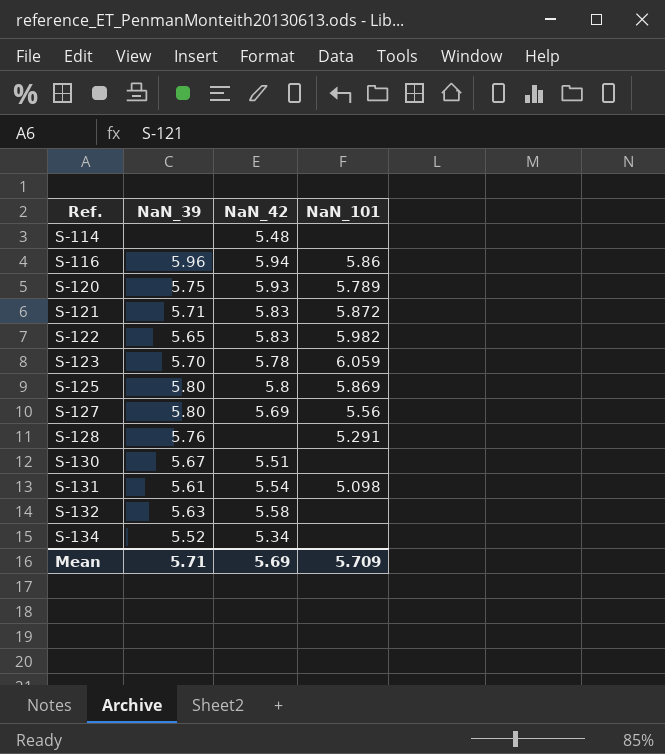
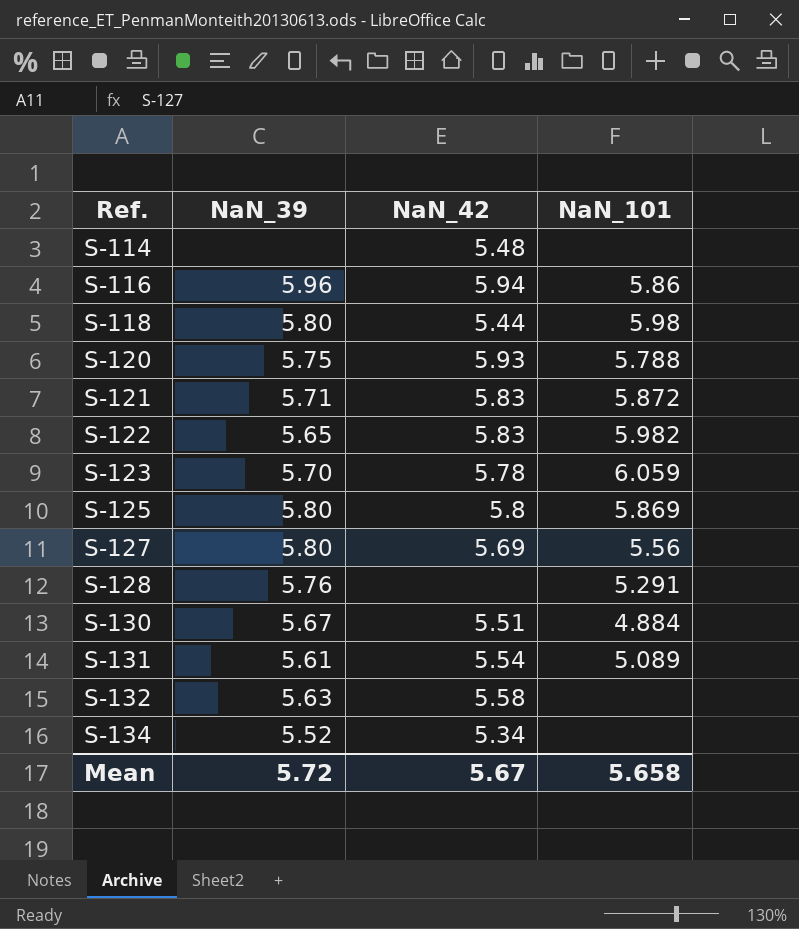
row S-118: none -> 5.80 | 5.44 | 5.98
S-120 | NaN_101: 5.789 -> 5.788
S-130 | NaN_101: none -> 4.884
S-131 | NaN_101: 5.098 -> 5.089
Mean | NaN_39: 5.71 -> 5.72
Mean | NaN_42: 5.69 -> 5.67
Mean | NaN_101: 5.709 -> 5.658

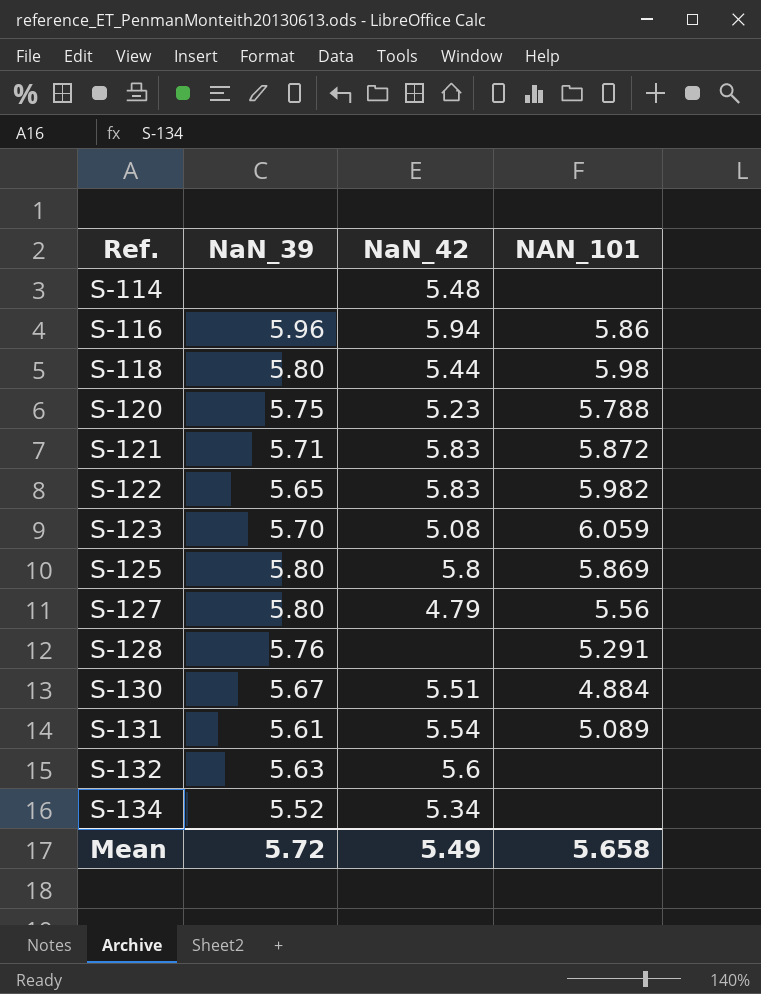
column name: NaN_101 -> NAN_101
S-120 | NaN_42: 5.93 -> 5.23
S-123 | NaN_42: 5.78 -> 5.08
S-127 | NaN_42: 5.69 -> 4.79
S-132 | NaN_42: 5.58 -> 5.6
Mean | NaN_42: 5.67 -> 5.49

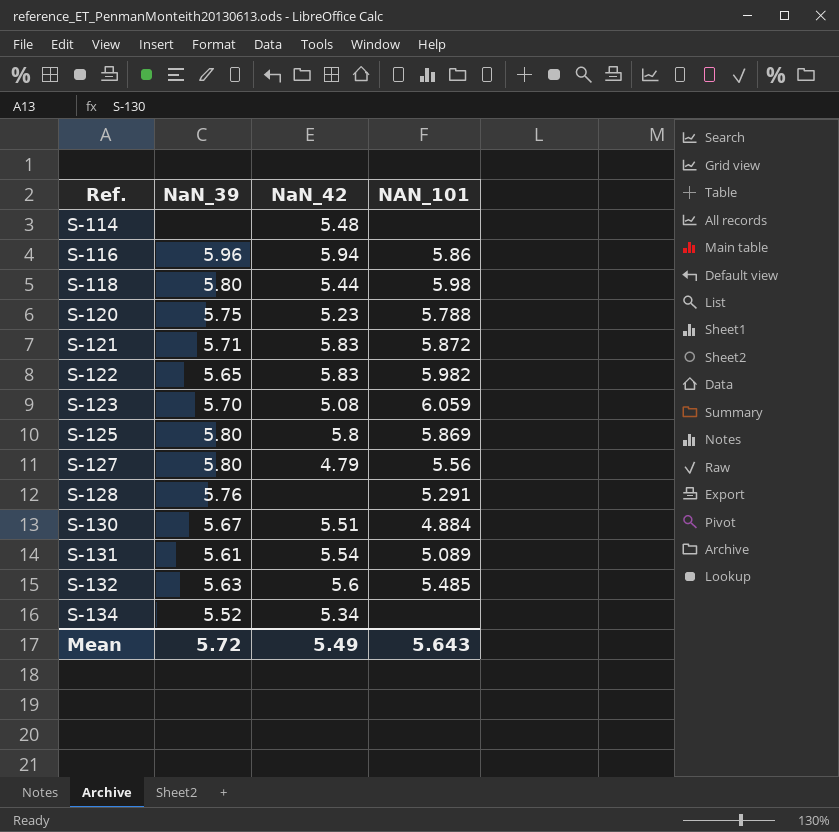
S-132 | NAN_101: none -> 5.485
Mean | NAN_101: 5.658 -> 5.643

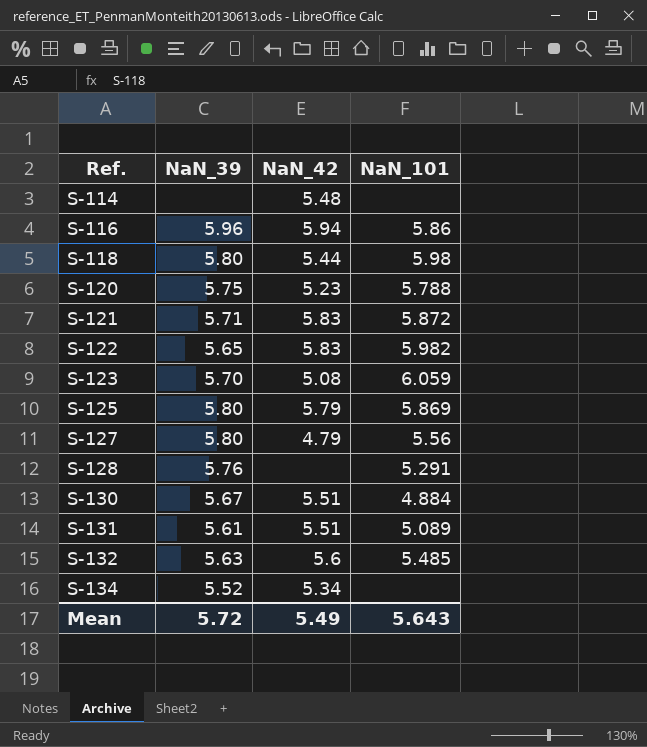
column name: NAN_101 -> NaN_101
S-125 | NaN_42: 5.8 -> 5.79
S-131 | NaN_42: 5.54 -> 5.51

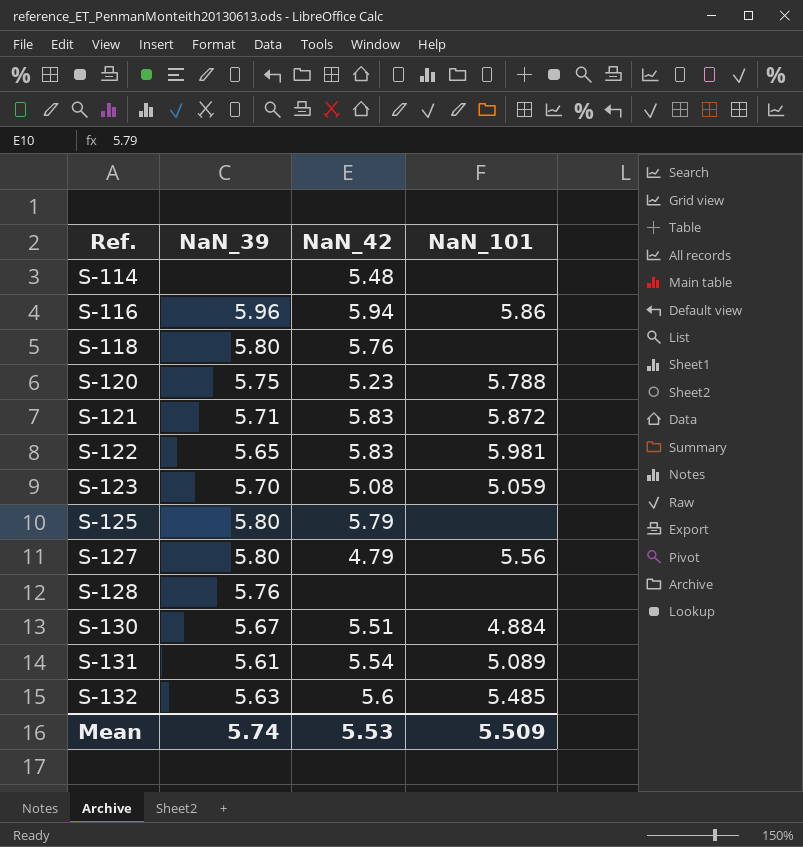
row S-134: 5.52 | 5.34 | none -> none
S-118 | NaN_42: 5.44 -> 5.76
S-118 | NaN_101: 5.98 -> none
S-122 | NaN_101: 5.982 -> 5.981
S-123 | NaN_101: 6.059 -> 5.059
S-125 | NaN_101: 5.869 -> none
S-128 | NaN_101: 5.291 -> none
S-131 | NaN_42: 5.51 -> 5.54
Mean | NaN_39: 5.72 -> 5.74
Mean | NaN_42: 5.49 -> 5.53
Mean | NaN_101: 5.643 -> 5.509

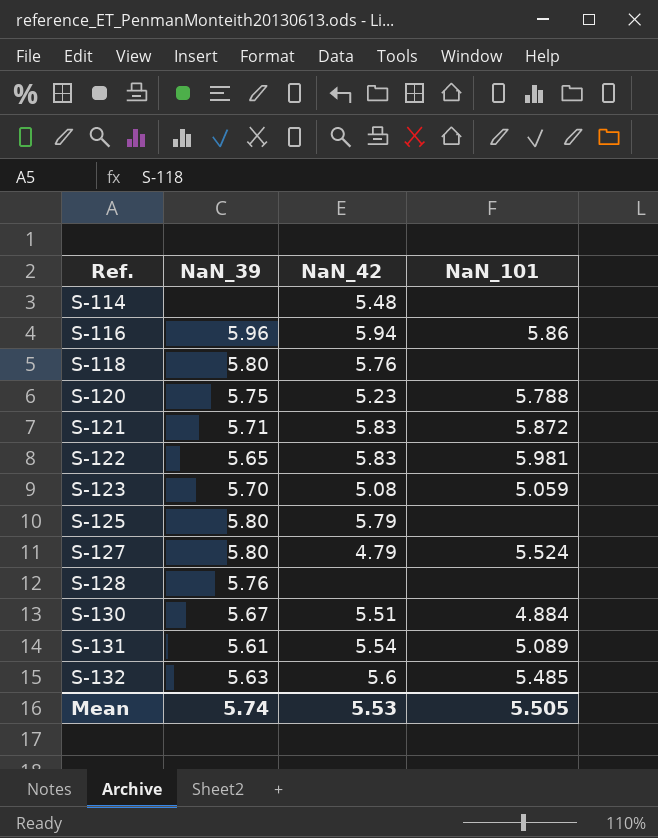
S-127 | NaN_101: 5.56 -> 5.524
Mean | NaN_101: 5.509 -> 5.505

